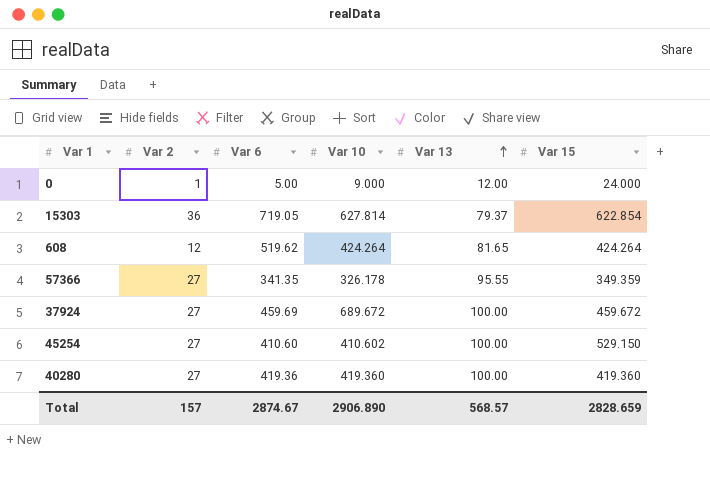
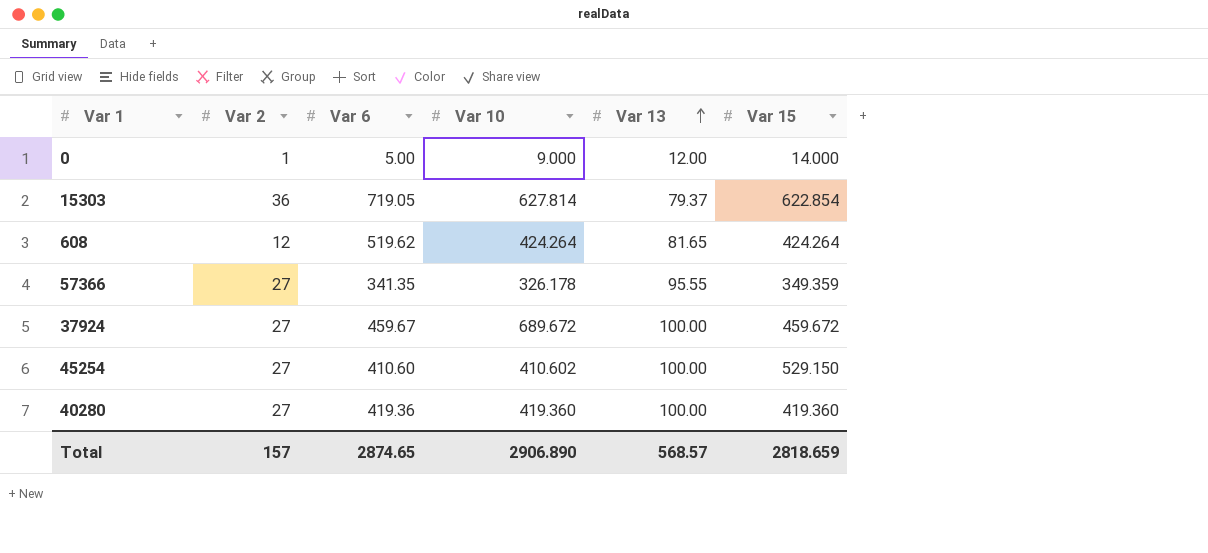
0 | Var 15: 24.000 -> 14.000
37924 | Var 6: 459.69 -> 459.67
Total | Var 6: 2874.67 -> 2874.65
Total | Var 15: 2828.659 -> 2818.659

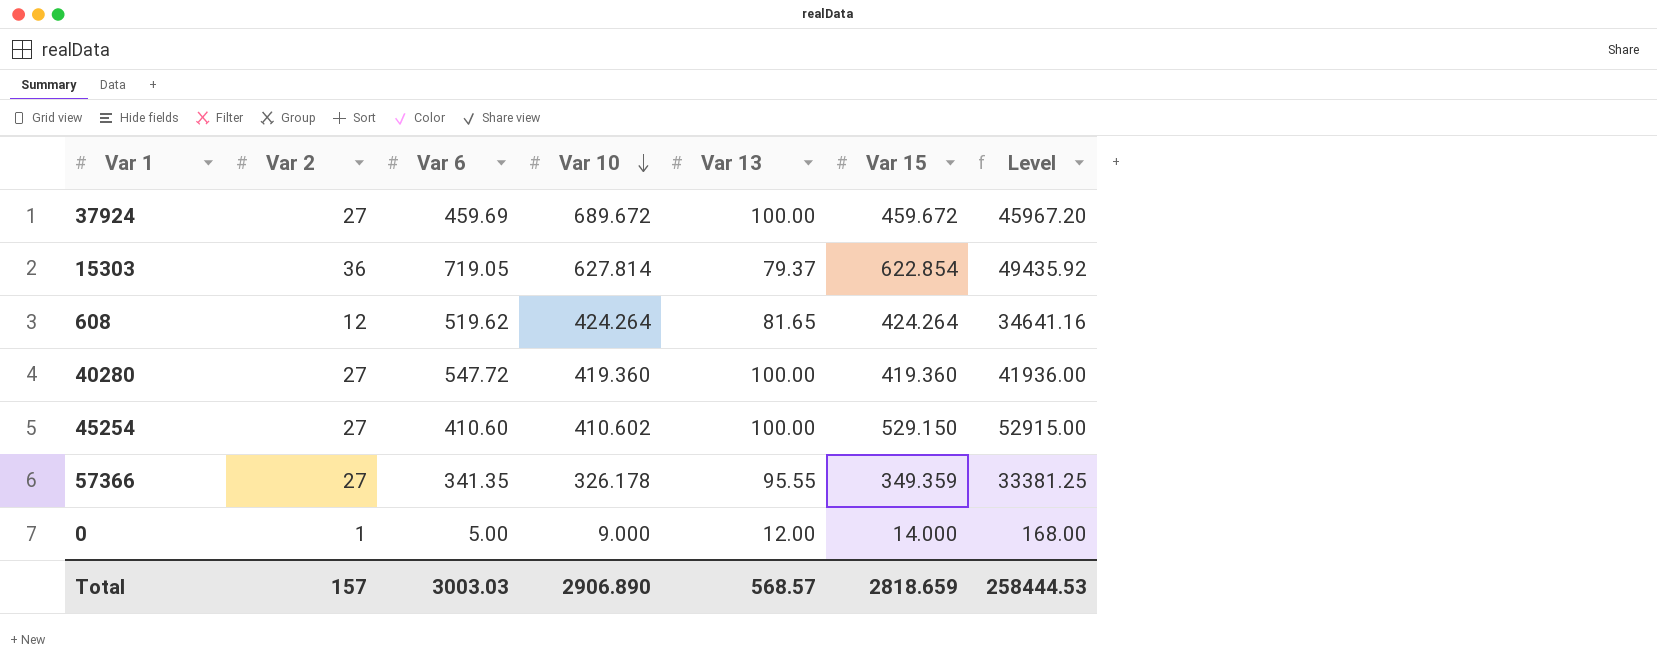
row order: Var 13 ascending -> Var 10 descending
column Level | formula: none -> [Var 13] * [Var 15]
37924 | Var 6: 459.67 -> 459.69
40280 | Var 6: 419.36 -> 547.72
Total | Var 6: 2874.65 -> 3003.03

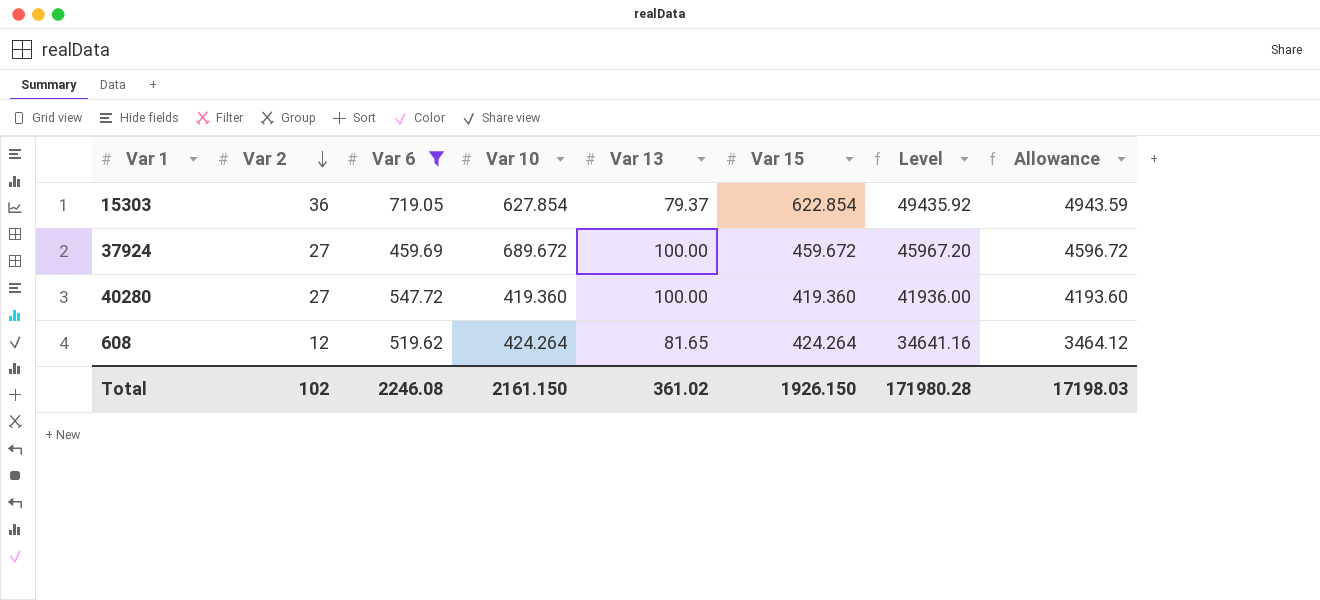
filter: none -> Var 6 >= 459.69
row order: Var 10 descending -> Var 2 descending
column Allowance | formula: none -> [Level] * 0.1
15303 | Var 10: 627.814 -> 627.854
Total | Var 2: 157 -> 102
Total | Var 6: 3003.03 -> 2246.08
Total | Var 10: 2906.890 -> 2161.150
Total | Var 13: 568.57 -> 361.02
Total | Var 15: 2818.659 -> 1926.150
Total | Level: 258444.53 -> 171980.28

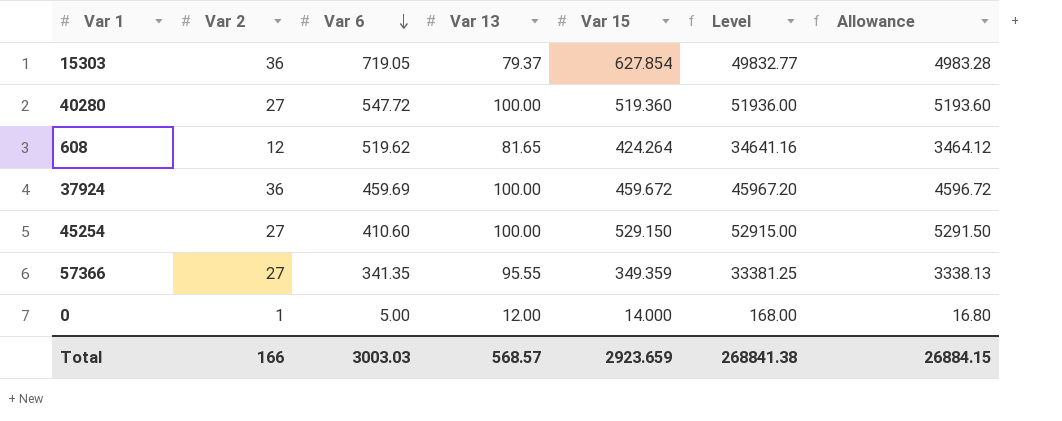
filter: Var 6 >= 459.69 -> none
row order: Var 2 descending -> Var 6 descending
column Var 10 | position: 4 -> none
15303 | Var 15: 622.854 -> 627.854
15303 | Level: 49435.92 -> 49832.77
15303 | Allowance: 4943.59 -> 4983.28
40280 | Var 15: 419.360 -> 519.360
40280 | Level: 41936.00 -> 51936.00
40280 | Allowance: 4193.60 -> 5193.60
37924 | Var 2: 27 -> 36
Total | Var 2: 102 -> 166
Total | Var 6: 2246.08 -> 3003.03
Total | Var 13: 361.02 -> 568.57
Total | Var 15: 1926.150 -> 2923.659
Total | Level: 171980.28 -> 268841.38
Total | Allowance: 17198.03 -> 26884.15

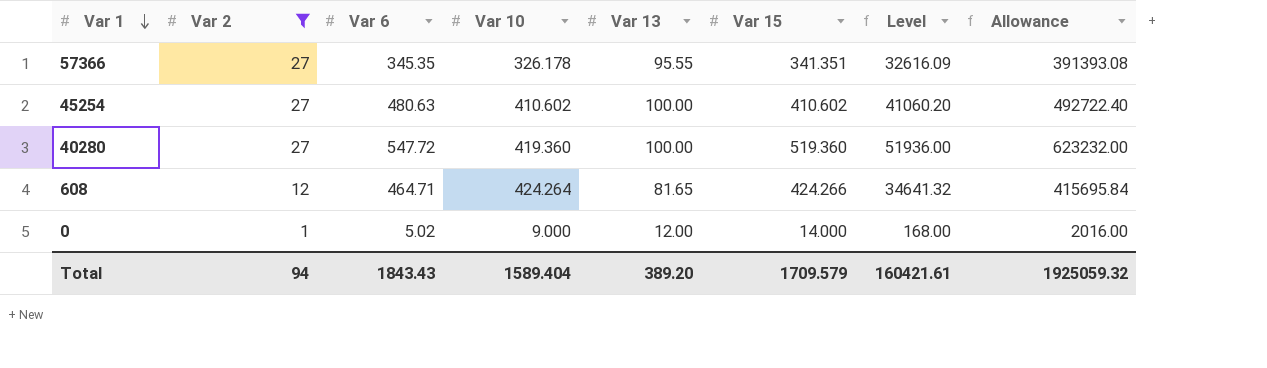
filter: none -> Var 2 != 36
row order: Var 6 descending -> Var 1 descending
column Var 10 | position: none -> 4
column Allowance | formula: [Level] * 0.1 -> [Level] * 12
57366 | Var 6: 341.35 -> 345.35
57366 | Var 15: 349.359 -> 341.351
57366 | Level: 33381.25 -> 32616.09
45254 | Var 6: 410.60 -> 480.63
45254 | Var 15: 529.150 -> 410.602
45254 | Level: 52915.00 -> 41060.20
608 | Var 6: 519.62 -> 464.71
608 | Var 15: 424.264 -> 424.266
608 | Level: 34641.16 -> 34641.32
0 | Var 6: 5.00 -> 5.02
Total | Var 2: 166 -> 94
Total | Var 6: 3003.03 -> 1843.43
Total | Var 13: 568.57 -> 389.20
Total | Var 15: 2923.659 -> 1709.579
Total | Level: 268841.38 -> 160421.61
Total | Allowance: 26884.15 -> 1925059.32

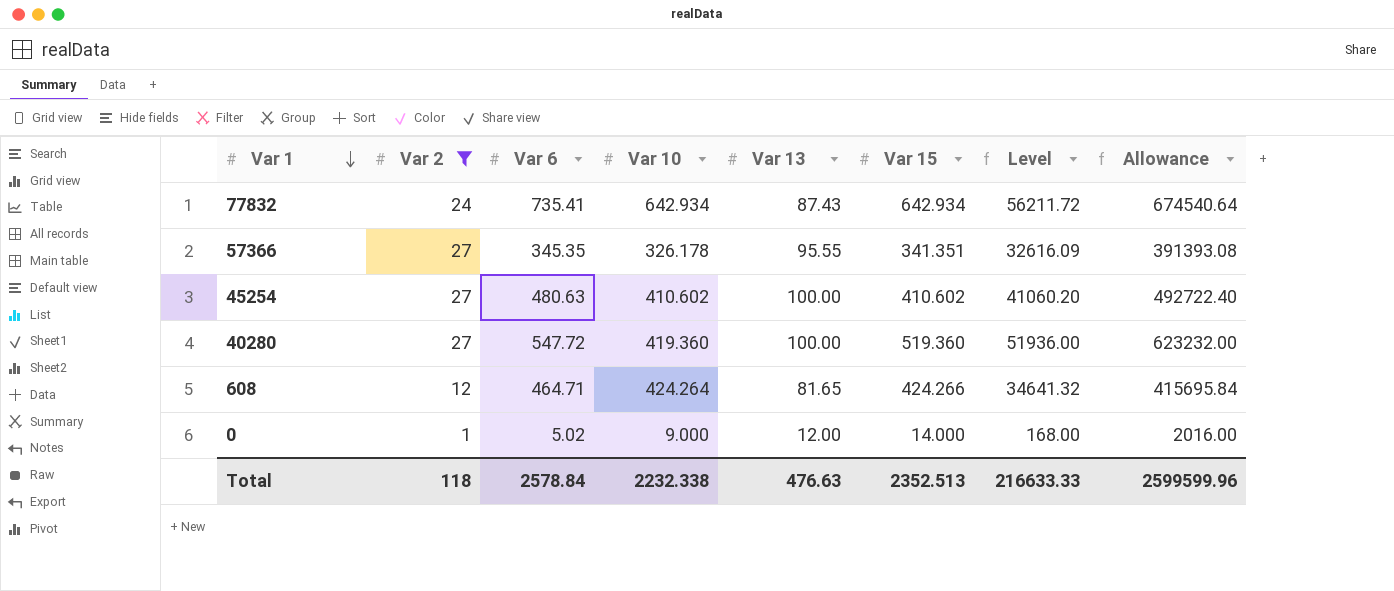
row 77832: none -> 24 | 735.41 | 642.934 | 87.43 | 642.934 | 56211.72 | 674540.64
Total | Var 2: 94 -> 118
Total | Var 6: 1843.43 -> 2578.84
Total | Var 10: 1589.404 -> 2232.338
Total | Var 13: 389.20 -> 476.63
Total | Var 15: 1709.579 -> 2352.513
Total | Level: 160421.61 -> 216633.33
Total | Allowance: 1925059.32 -> 2599599.96

